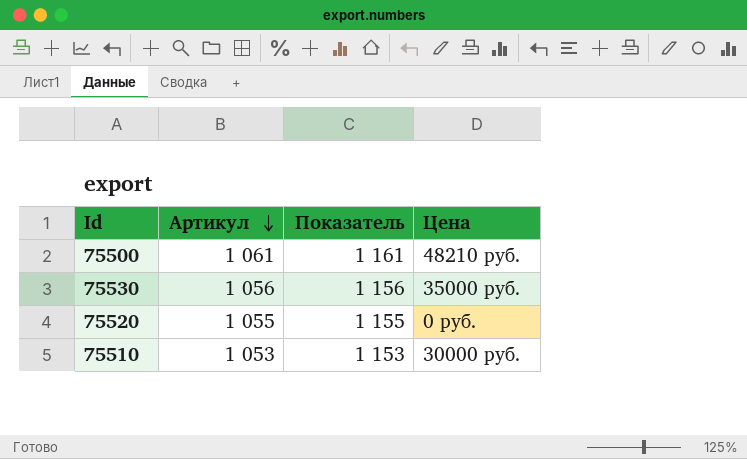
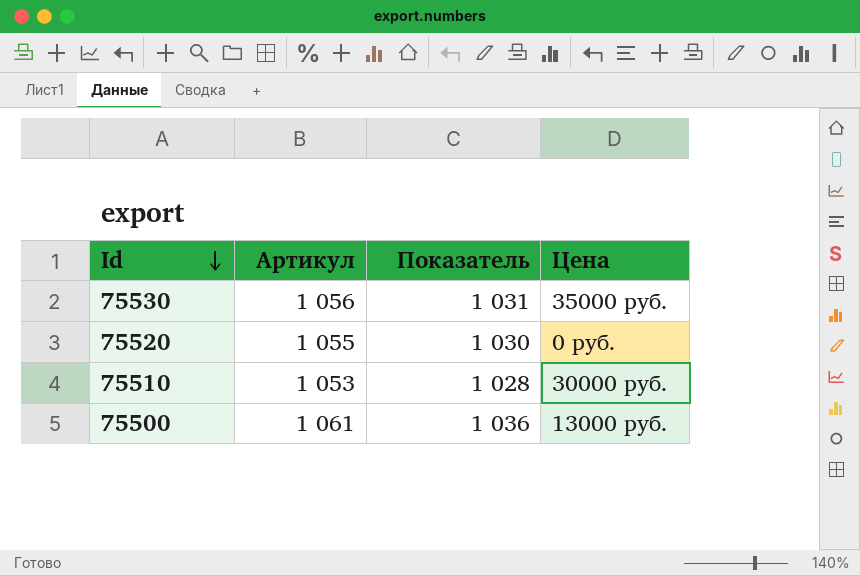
row order: Артикул descending -> Id descending
column Показатель | formula: [Артикул] + 100 -> [Артикул] - 25
75500 | Цена: 48210 руб. -> 13000 руб.

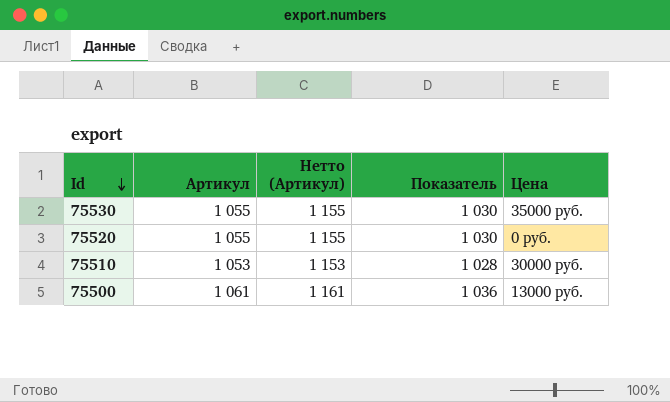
column Нетто (Артикул) | formula: none -> [Артикул] + 100
75530 | Артикул: 1 056 -> 1 055
75530 | Показатель: 1 031 -> 1 030

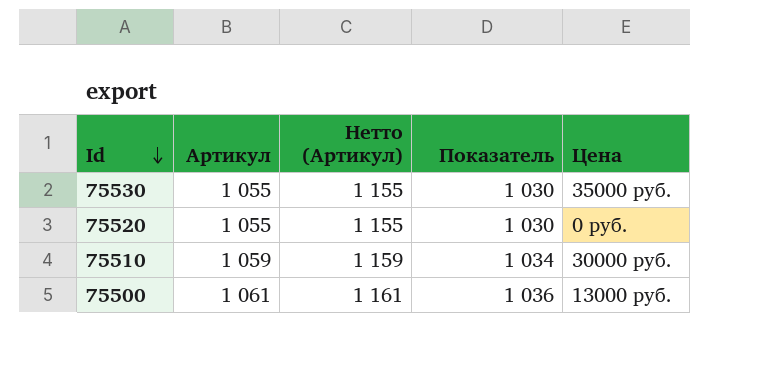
75510 | Артикул: 1 053 -> 1 059
75510 | Нетто (Артикул): 1 153 -> 1 159
75510 | Показатель: 1 028 -> 1 034

